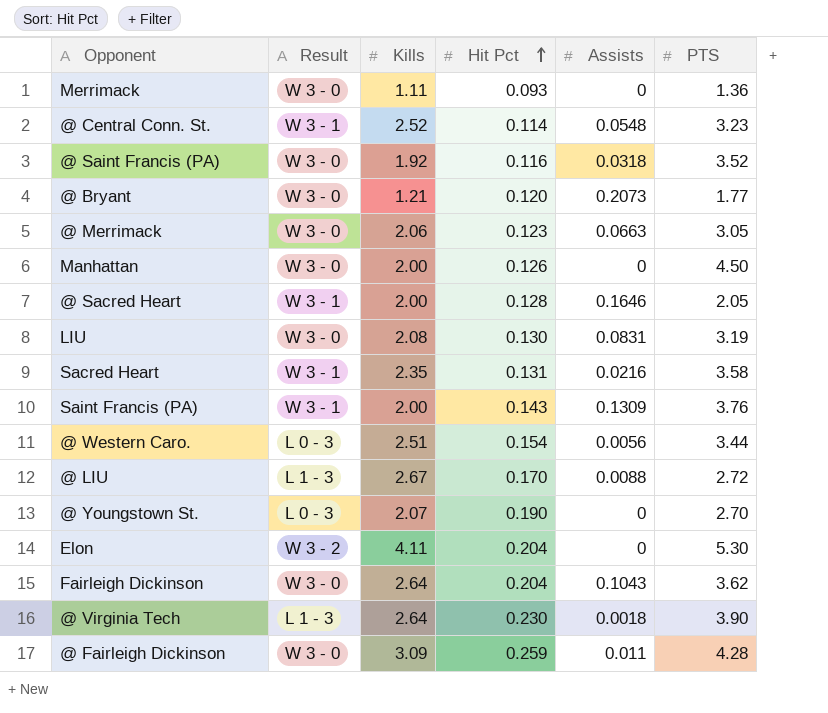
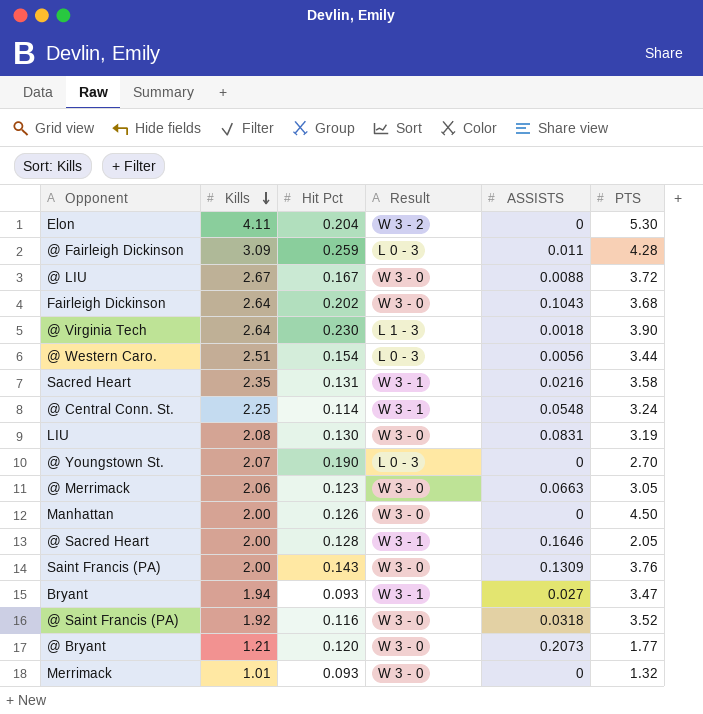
row order: Hit Pct ascending -> Kills descending
column Result | position: 2 -> 4
column name: Assists -> ASSISTS
@ Fairleigh Dickinson | Result: W 3 - 0 -> L 0 - 3
@ LIU | Hit Pct: 0.170 -> 0.167
@ LIU | Result: L 1 - 3 -> W 3 - 0
@ LIU | PTS: 2.72 -> 3.72
Fairleigh Dickinson | Hit Pct: 0.204 -> 0.202
Fairleigh Dickinson | PTS: 3.62 -> 3.68
@ Central Conn. St. | Kills: 2.52 -> 2.25
@ Central Conn. St. | PTS: 3.23 -> 3.24
Saint Francis (PA) | Result: W 3 - 1 -> W 3 - 0
row Bryant: none -> 1.94 | 0.093 | W 3 - 1 | 0.027 | 3.47
Merrimack | Kills: 1.11 -> 1.01
Merrimack | PTS: 1.36 -> 1.32

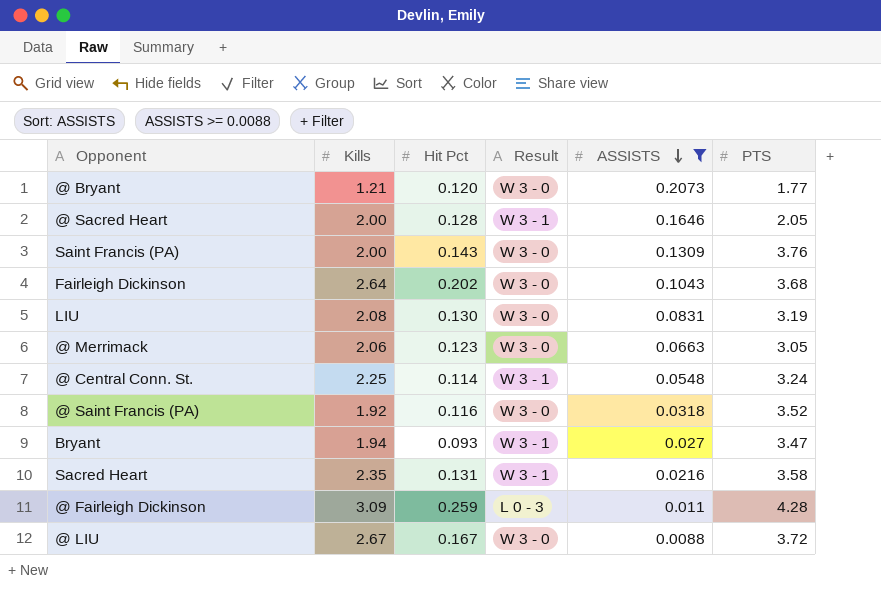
filter: none -> ASSISTS >= 0.0088
row order: Kills descending -> ASSISTS descending

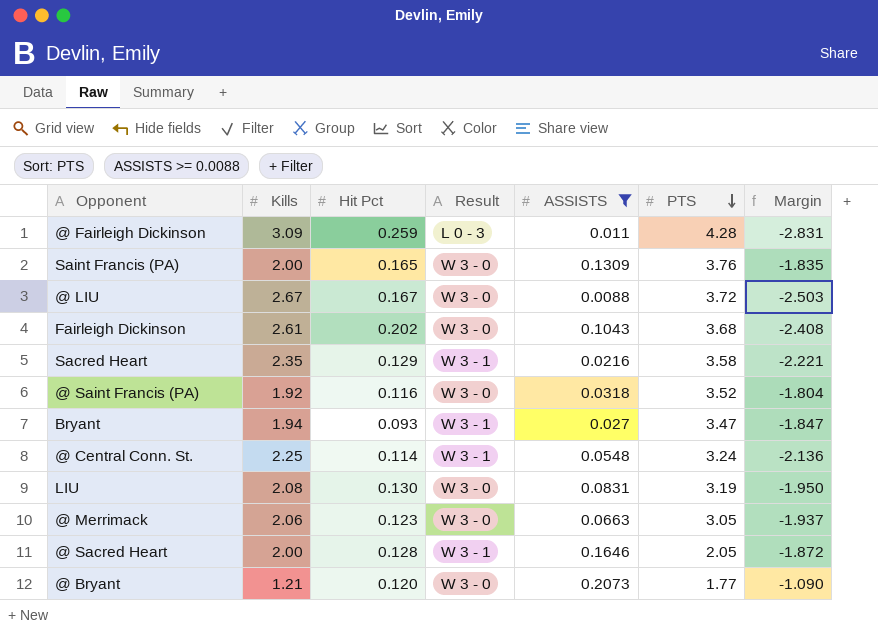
row order: ASSISTS descending -> PTS descending
column Margin | formula: none -> [Hit Pct] - [Kills]
Saint Francis (PA) | Hit Pct: 0.143 -> 0.165
Fairleigh Dickinson | Kills: 2.64 -> 2.61
Sacred Heart | Hit Pct: 0.131 -> 0.129

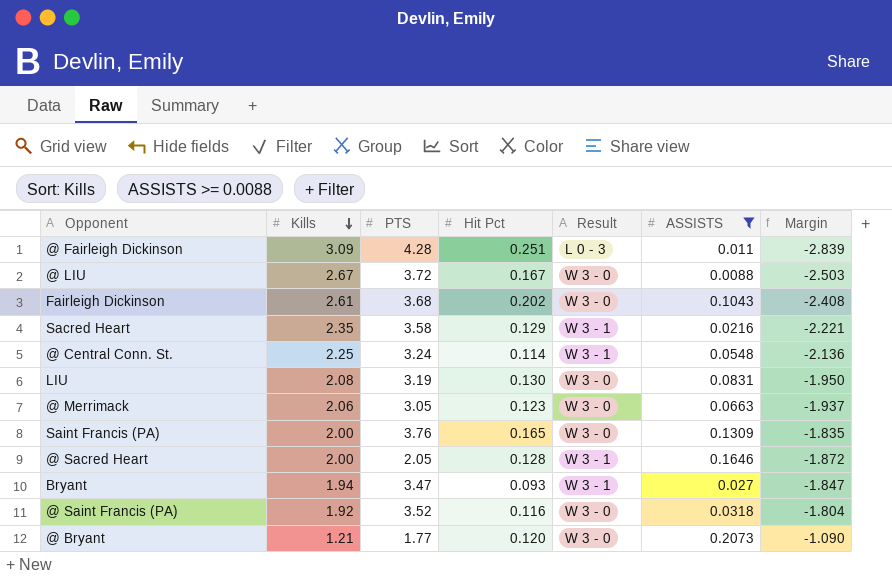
row order: PTS descending -> Kills descending
column PTS | position: 6 -> 3
@ Fairleigh Dickinson | Hit Pct: 0.259 -> 0.251
@ Fairleigh Dickinson | Margin: -2.831 -> -2.839

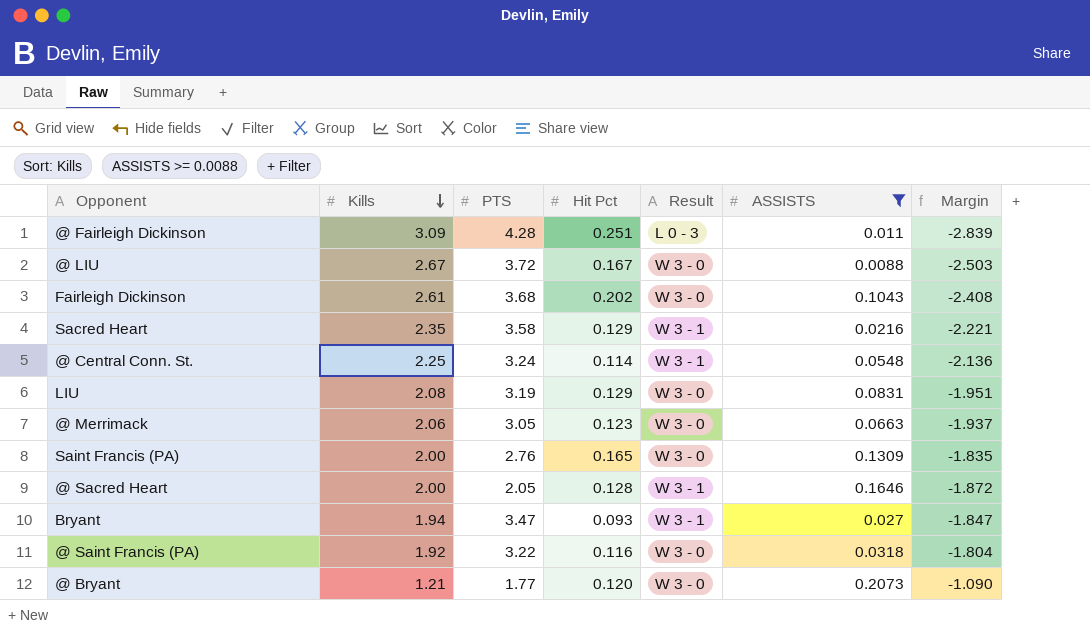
LIU | Hit Pct: 0.130 -> 0.129
LIU | Margin: -1.950 -> -1.951
Saint Francis (PA) | PTS: 3.76 -> 2.76
@ Saint Francis (PA) | PTS: 3.52 -> 3.22

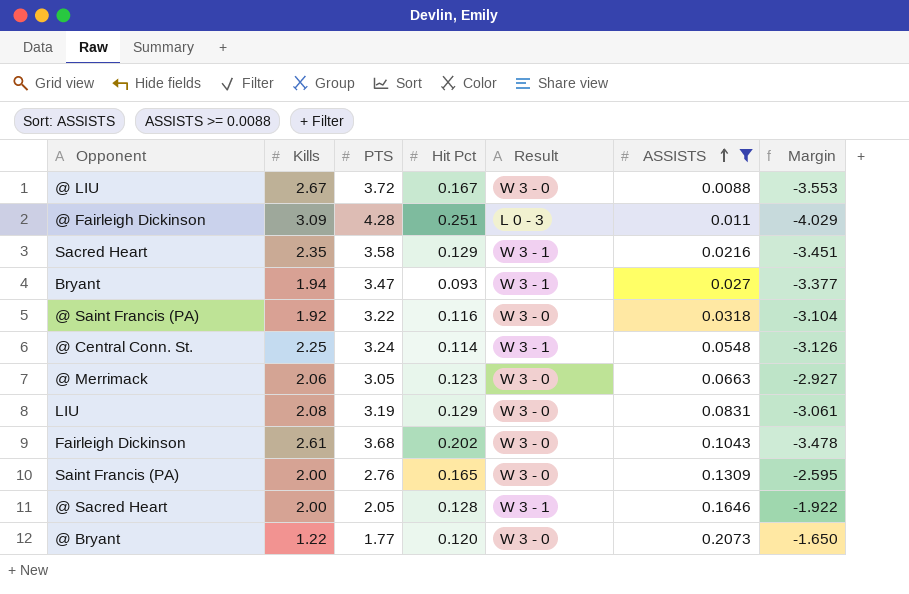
row order: Kills descending -> ASSISTS ascending
column Margin | formula: [Hit Pct] - [Kills] -> [Hit Pct] - [PTS]
@ Bryant | Kills: 1.21 -> 1.22

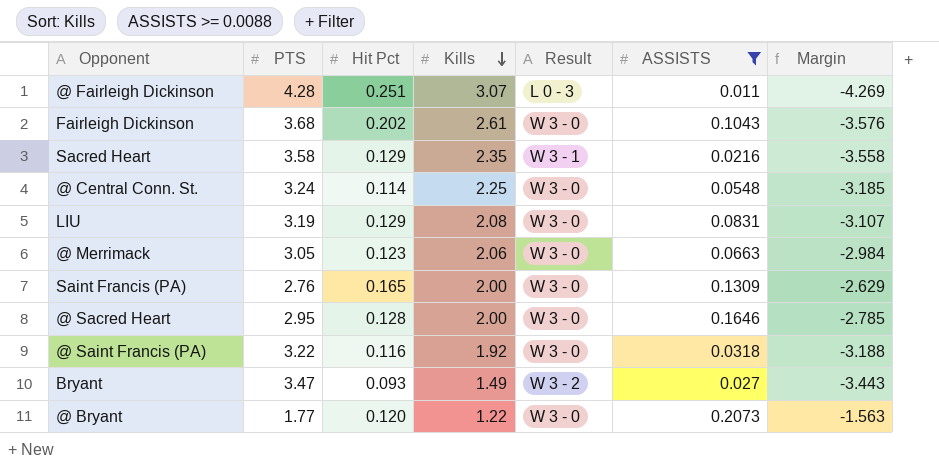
row order: ASSISTS ascending -> Kills descending
column Kills | position: 2 -> 4
column Margin | formula: [Hit Pct] - [PTS] -> [ASSISTS] - [PTS]
row @ LIU: 2.67 | 3.72 | 0.167 | W 3 - 0 | 0.0088 | -3.553 -> none
@ Fairleigh Dickinson | Kills: 3.09 -> 3.07
@ Central Conn. St. | Result: W 3 - 1 -> W 3 - 0
@ Sacred Heart | PTS: 2.05 -> 2.95
@ Sacred Heart | Result: W 3 - 1 -> W 3 - 0
Bryant | Kills: 1.94 -> 1.49
Bryant | Result: W 3 - 1 -> W 3 - 2

